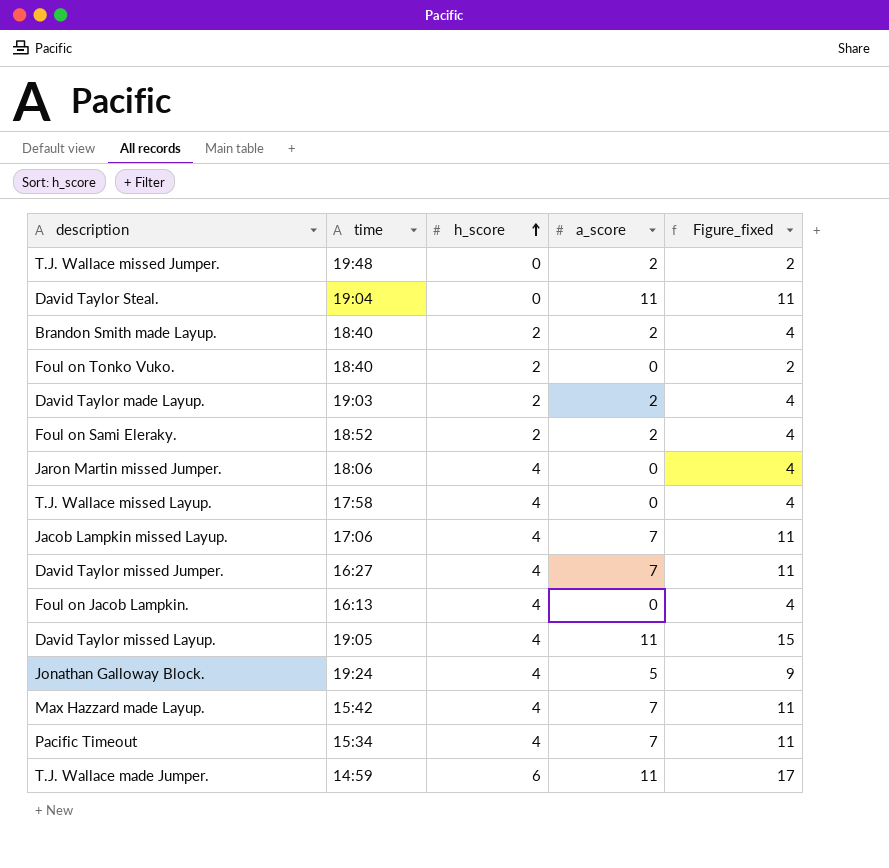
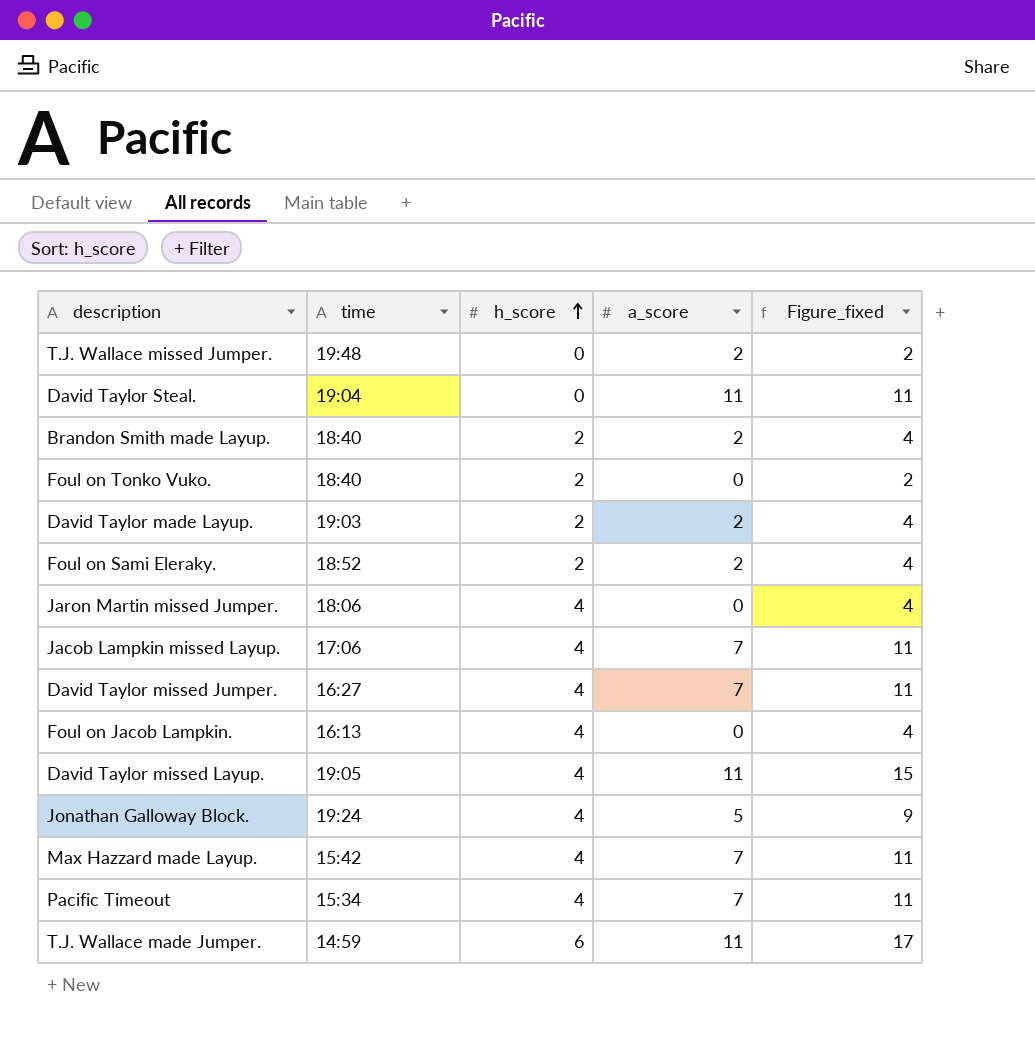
row T.J. Wallace missed Layup.: 17:58 | 4 | 0 | 4 -> none

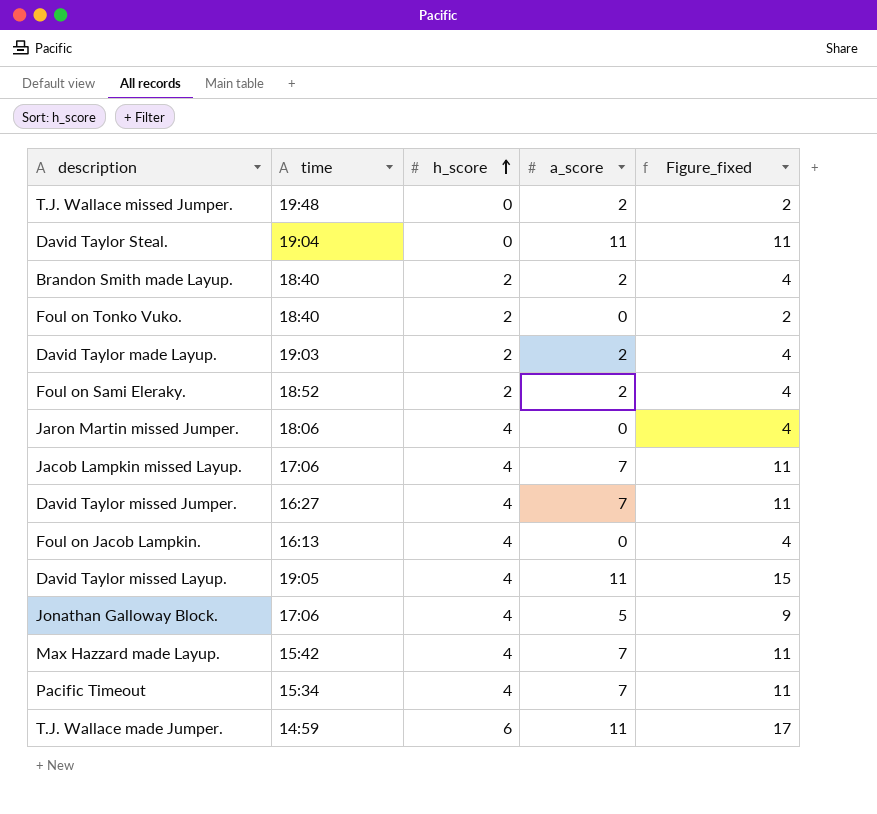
Jonathan Galloway Block. | time: 19:24 -> 17:06

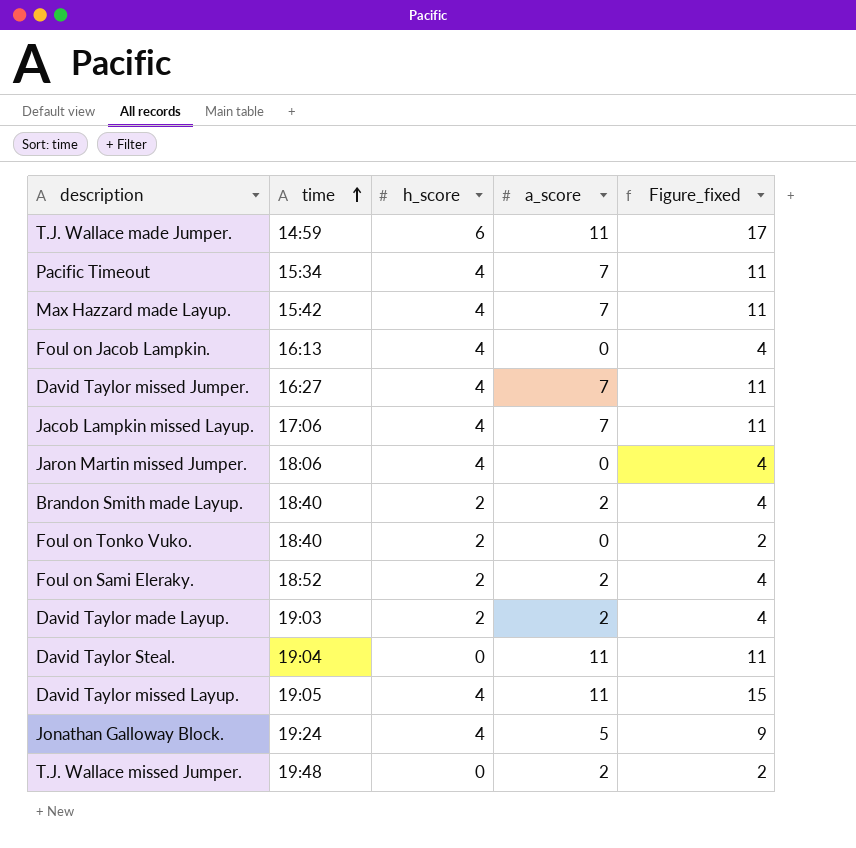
row order: h_score ascending -> time ascending
Jonathan Galloway Block. | time: 17:06 -> 19:24

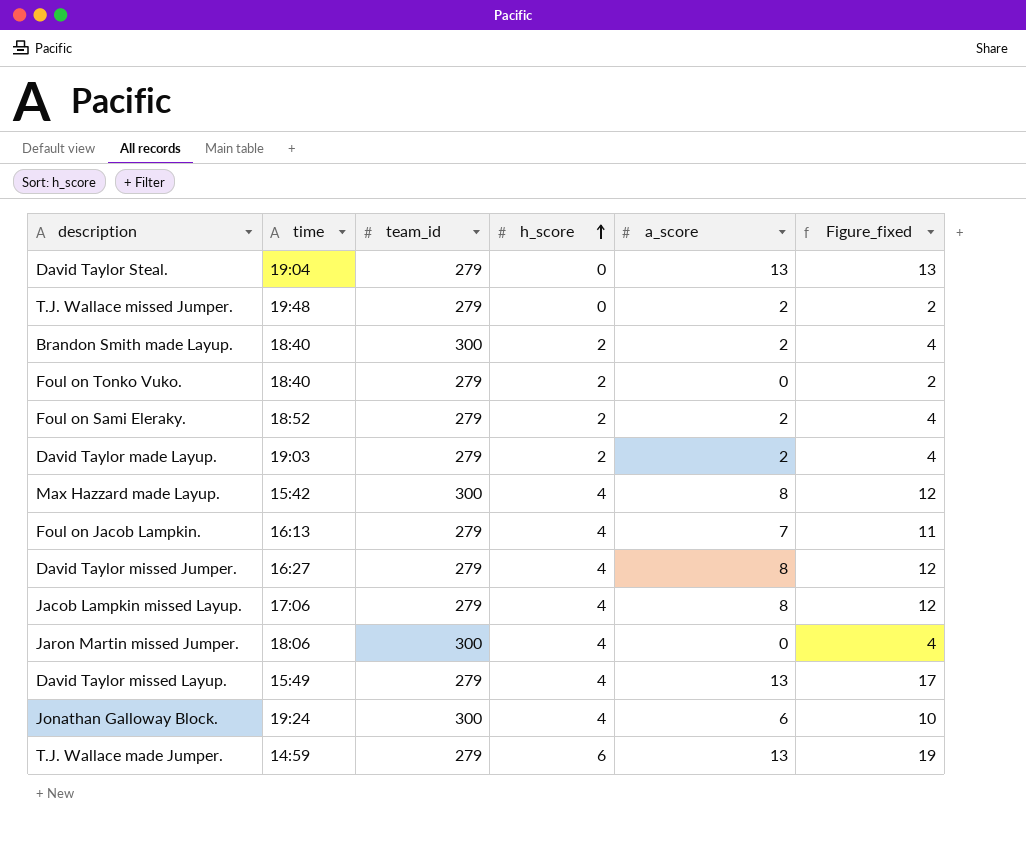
row order: time ascending -> h_score ascending
column team_id | position: none -> 3
row Pacific Timeout: 15:34 | 4 | 7 | 11 -> none
David Taylor Steal. | a_score: 11 -> 13
David Taylor Steal. | Figure_fixed: 11 -> 13
Max Hazzard made Layup. | a_score: 7 -> 8
Max Hazzard made Layup. | Figure_fixed: 11 -> 12
Foul on Jacob Lampkin. | a_score: 0 -> 7
Foul on Jacob Lampkin. | Figure_fixed: 4 -> 11
David Taylor missed Jumper. | a_score: 7 -> 8
David Taylor missed Jumper. | Figure_fixed: 11 -> 12
Jacob Lampkin missed Layup. | a_score: 7 -> 8
Jacob Lampkin missed Layup. | Figure_fixed: 11 -> 12
David Taylor missed Layup. | time: 19:05 -> 15:49
David Taylor missed Layup. | a_score: 11 -> 13
David Taylor missed Layup. | Figure_fixed: 15 -> 17
Jonathan Galloway Block. | a_score: 5 -> 6
Jonathan Galloway Block. | Figure_fixed: 9 -> 10
T.J. Wallace made Jumper. | a_score: 11 -> 13
T.J. Wallace made Jumper. | Figure_fixed: 17 -> 19

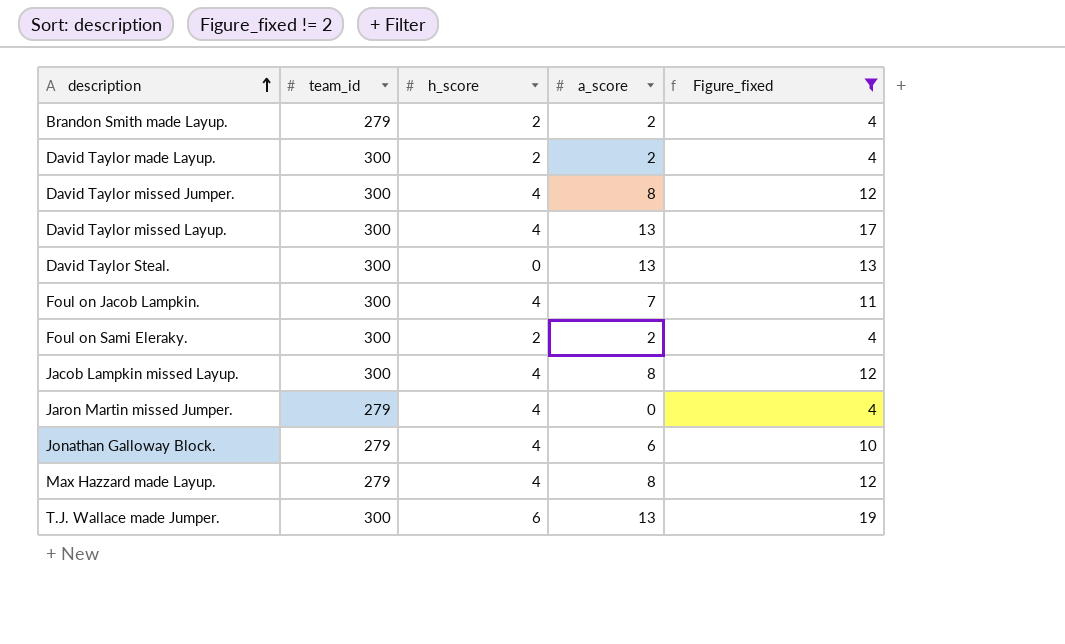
filter: none -> Figure_fixed != 2
row order: h_score ascending -> description ascending
column time | position: 2 -> none
Brandon Smith made Layup. | team_id: 300 -> 279
David Taylor made Layup. | team_id: 279 -> 300
David Taylor missed Jumper. | team_id: 279 -> 300
David Taylor missed Layup. | team_id: 279 -> 300
David Taylor Steal. | team_id: 279 -> 300
Foul on Jacob Lampkin. | team_id: 279 -> 300
Foul on Sami Eleraky. | team_id: 279 -> 300
Jacob Lampkin missed Layup. | team_id: 279 -> 300
Jaron Martin missed Jumper. | team_id: 300 -> 279
Jonathan Galloway Block. | team_id: 300 -> 279
Max Hazzard made Layup. | team_id: 300 -> 279
T.J. Wallace made Jumper. | team_id: 279 -> 300

